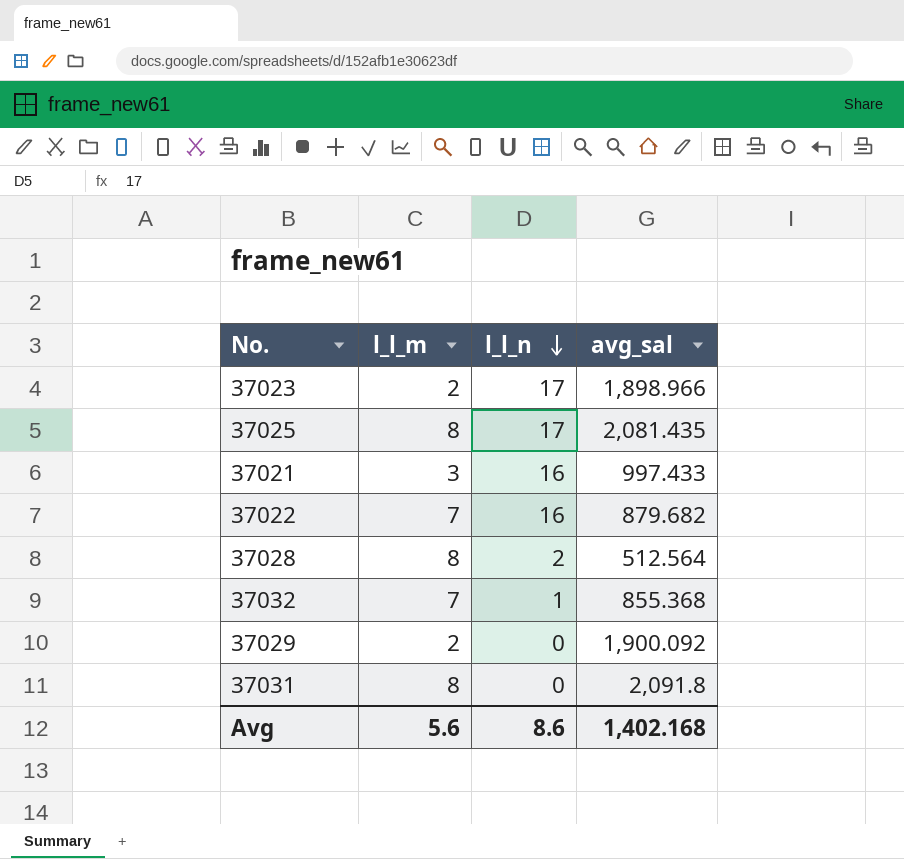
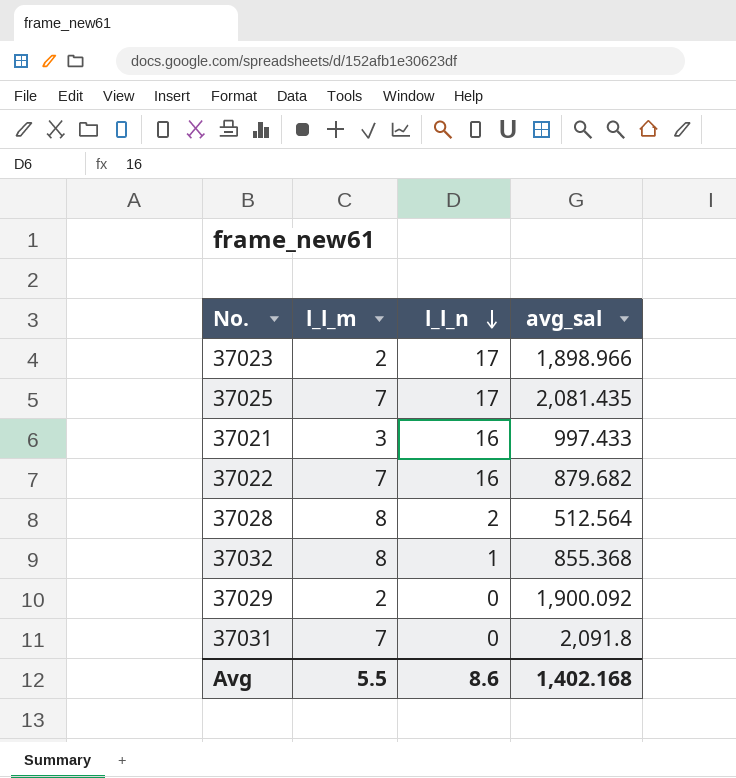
37025 | l_l_m: 8 -> 7
37032 | l_l_m: 7 -> 8
37031 | l_l_m: 8 -> 7
Avg | l_l_m: 5.6 -> 5.5

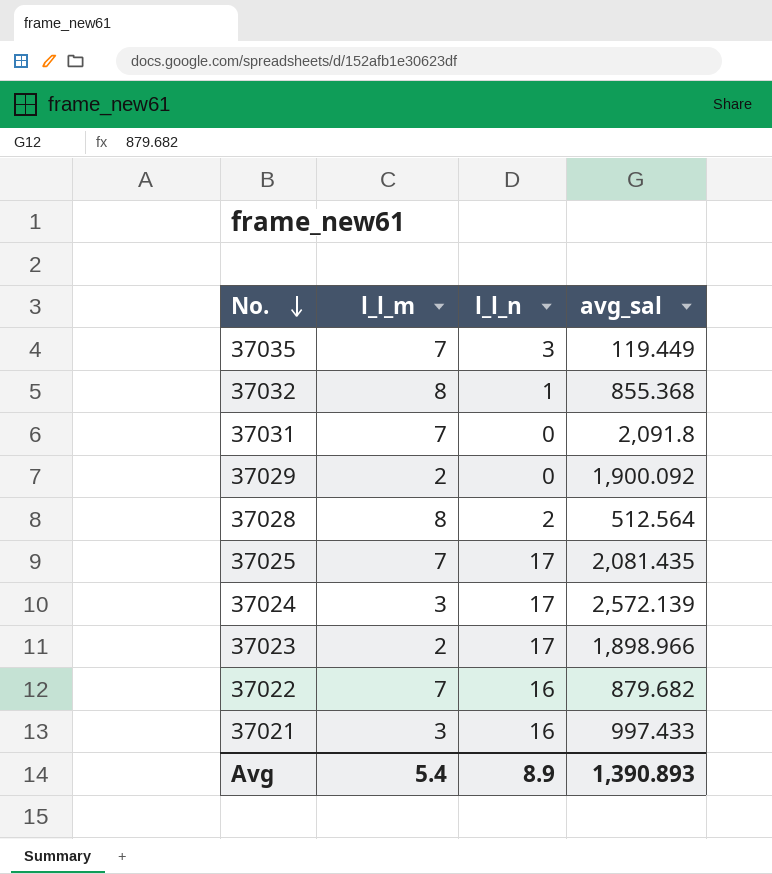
row order: l_l_n descending -> No. descending
row 37035: none -> 7 | 3 | 119.449
row 37024: none -> 3 | 17 | 2,572.139
Avg | l_l_m: 5.5 -> 5.4
Avg | l_l_n: 8.6 -> 8.9
Avg | avg_sal: 1,402.168 -> 1,390.893

